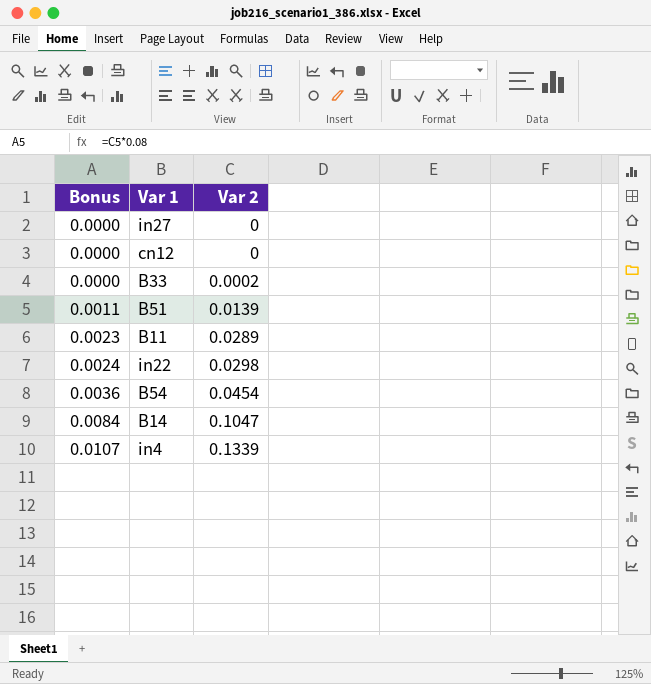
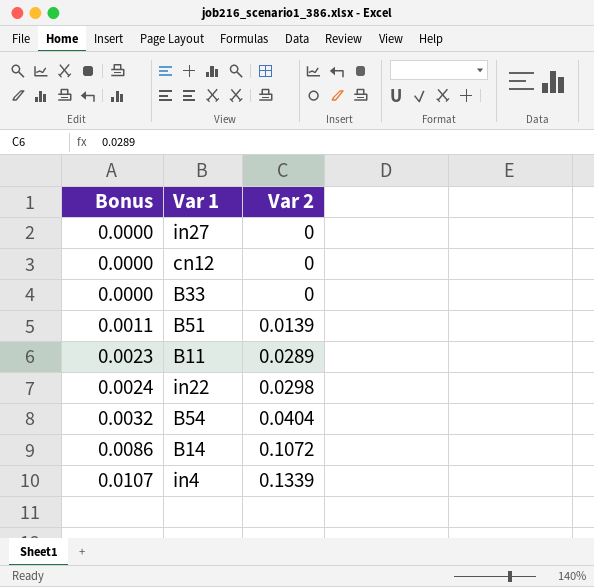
B33 | Var 2: 0.0002 -> 0
B54 | Bonus: 0.0036 -> 0.0032
B54 | Var 2: 0.0454 -> 0.0404
B14 | Bonus: 0.0084 -> 0.0086
B14 | Var 2: 0.1047 -> 0.1072

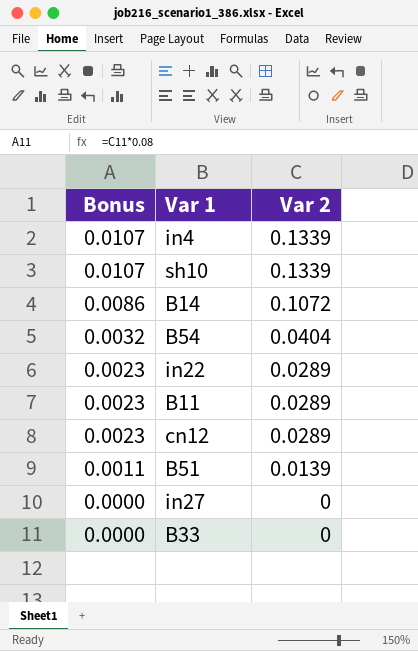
row order: Bonus ascending -> Bonus descending
row sh10: none -> 0.0107 | 0.1339
in22 | Bonus: 0.0024 -> 0.0023
in22 | Var 2: 0.0298 -> 0.0289
cn12 | Bonus: 0.0000 -> 0.0023
cn12 | Var 2: 0 -> 0.0289

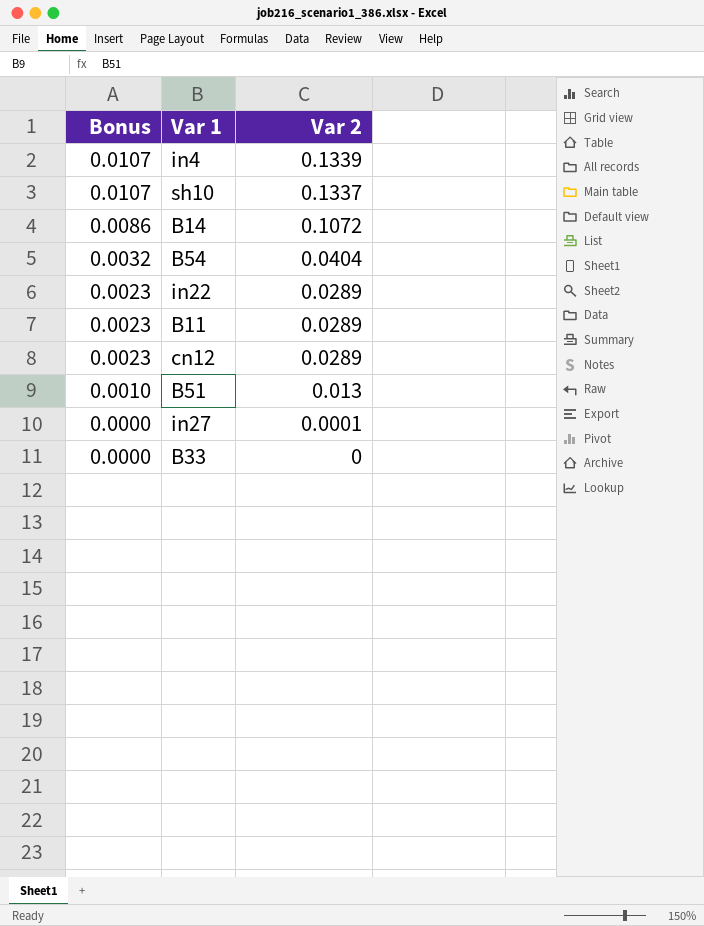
sh10 | Var 2: 0.1339 -> 0.1337
B51 | Bonus: 0.0011 -> 0.0010
B51 | Var 2: 0.0139 -> 0.013
in27 | Var 2: 0 -> 0.0001

